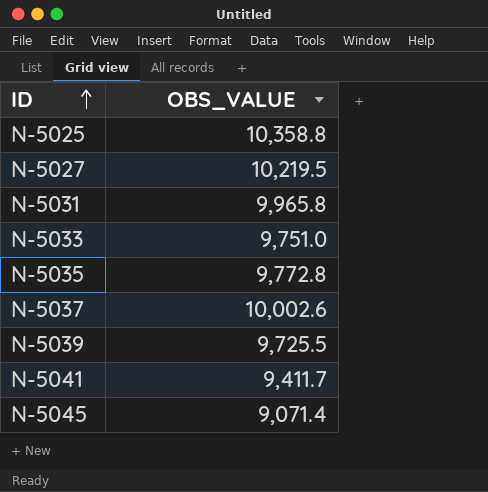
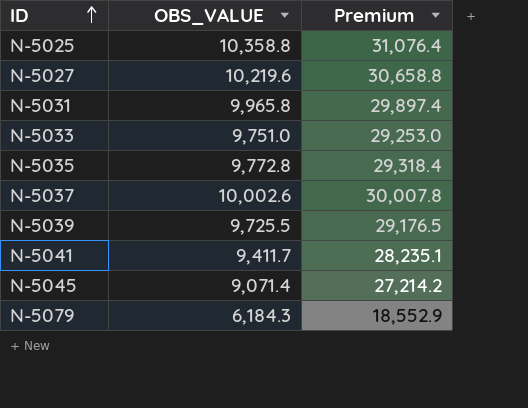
column Premium | formula: none -> [OBS_VALUE] * 3
N-5027 | OBS_VALUE: 10,219.5 -> 10,219.6
row N-5079: none -> 6,184.3 | 18,552.9

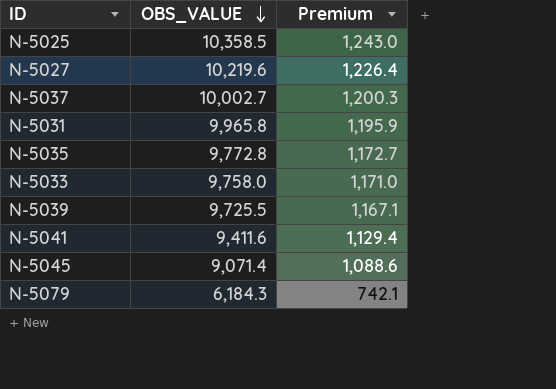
row order: ID ascending -> OBS_VALUE descending
column Premium | formula: [OBS_VALUE] * 3 -> [OBS_VALUE] * 0.12
N-5025 | OBS_VALUE: 10,358.8 -> 10,358.5
N-5037 | OBS_VALUE: 10,002.6 -> 10,002.7
N-5033 | OBS_VALUE: 9,751.0 -> 9,758.0
N-5041 | OBS_VALUE: 9,411.7 -> 9,411.6

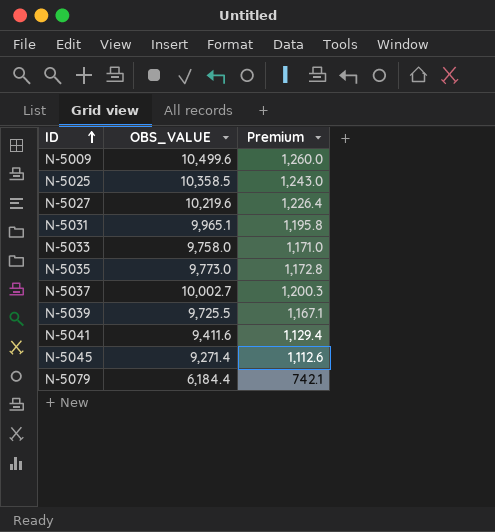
row order: OBS_VALUE descending -> ID ascending
row N-5009: none -> 10,499.6 | 1,260.0
N-5031 | OBS_VALUE: 9,965.8 -> 9,965.1
N-5031 | Premium: 1,195.9 -> 1,195.8
N-5035 | OBS_VALUE: 9,772.8 -> 9,773.0
N-5035 | Premium: 1,172.7 -> 1,172.8
N-5045 | OBS_VALUE: 9,071.4 -> 9,271.4
N-5045 | Premium: 1,088.6 -> 1,112.6
N-5079 | OBS_VALUE: 6,184.3 -> 6,184.4

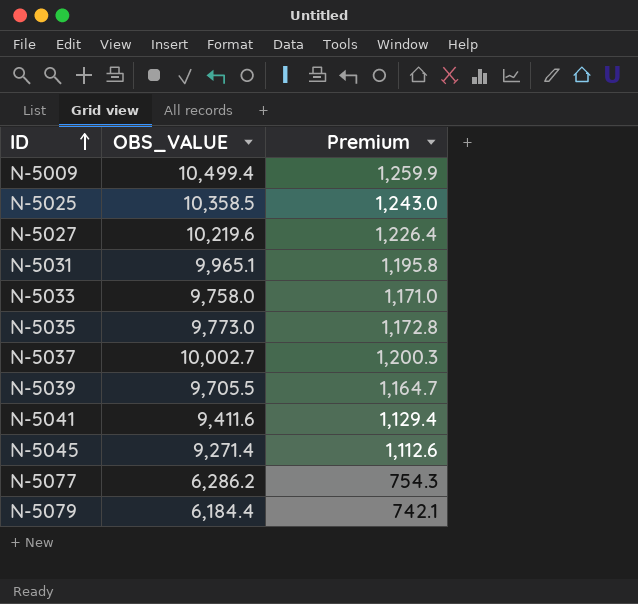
N-5009 | OBS_VALUE: 10,499.6 -> 10,499.4
N-5009 | Premium: 1,260.0 -> 1,259.9
N-5039 | OBS_VALUE: 9,725.5 -> 9,705.5
N-5039 | Premium: 1,167.1 -> 1,164.7
row N-5077: none -> 6,286.2 | 754.3

